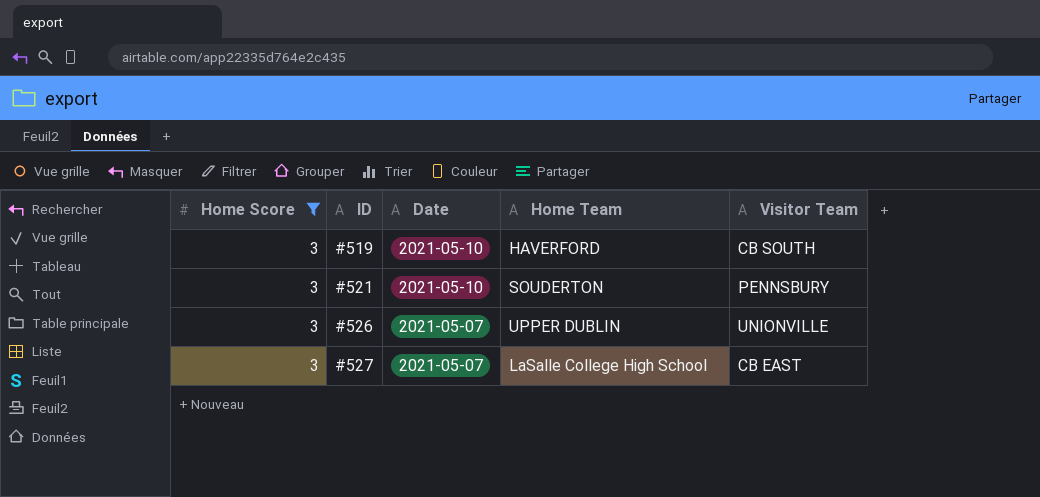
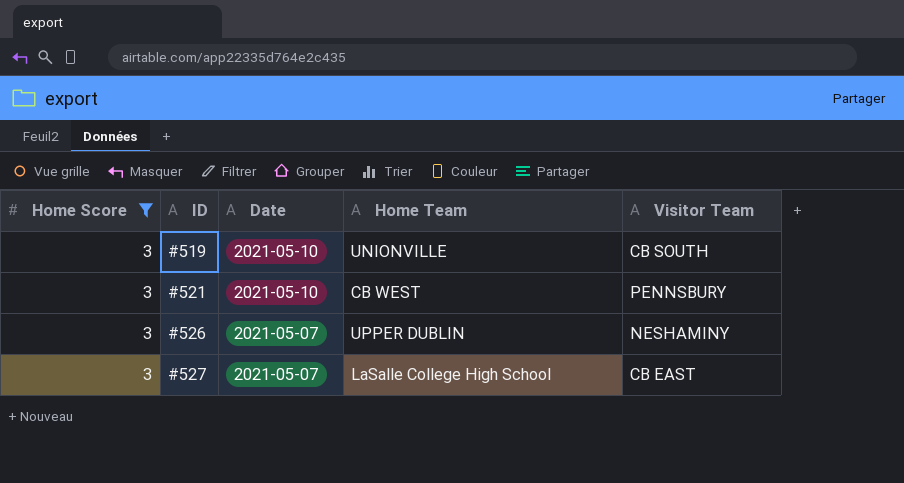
#519 | Home Team: HAVERFORD -> UNIONVILLE
#521 | Home Team: SOUDERTON -> CB WEST
#526 | Visitor Team: UNIONVILLE -> NESHAMINY

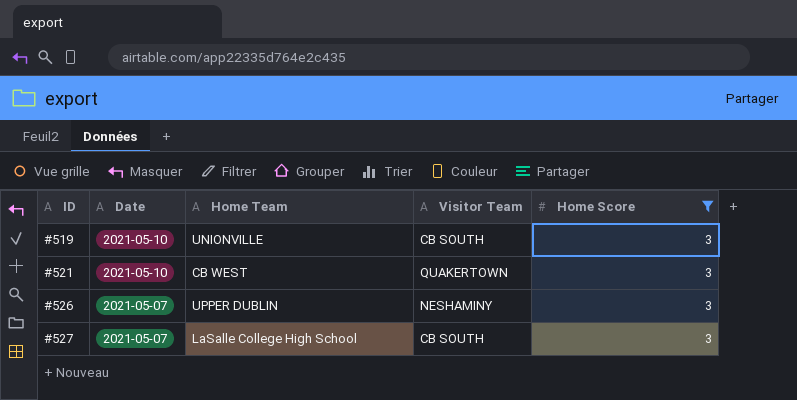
column Home Score | position: 1 -> 5
#521 | Visitor Team: PENNSBURY -> QUAKERTOWN
#527 | Visitor Team: CB EAST -> CB SOUTH

